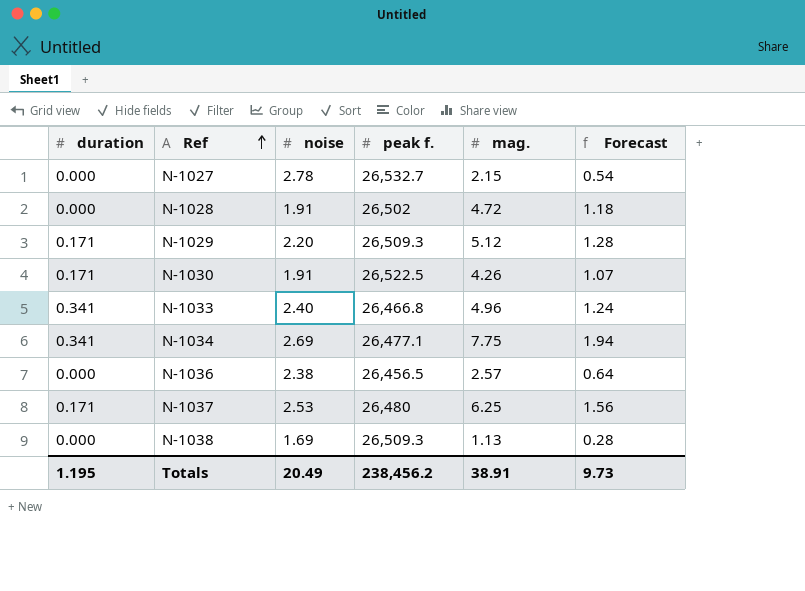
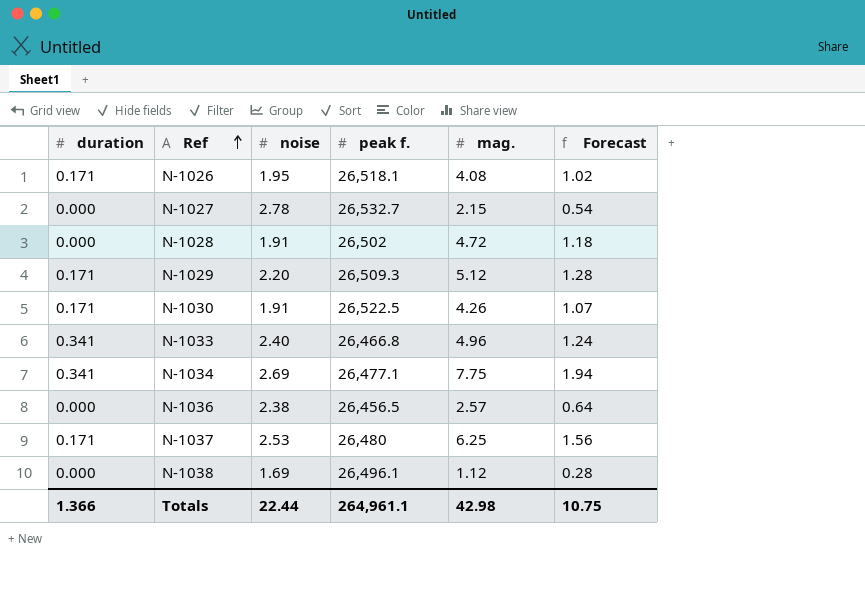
row N-1026: none -> 0.171 | 1.95 | 26,518.1 | 4.08 | 1.02
N-1038 | peak f.: 26,509.3 -> 26,496.1
N-1038 | mag.: 1.13 -> 1.12
Totals | duration: 1.195 -> 1.366
Totals | noise: 20.49 -> 22.44
Totals | peak f.: 238,456.2 -> 264,961.1
Totals | mag.: 38.91 -> 42.98
Totals | Forecast: 9.73 -> 10.75

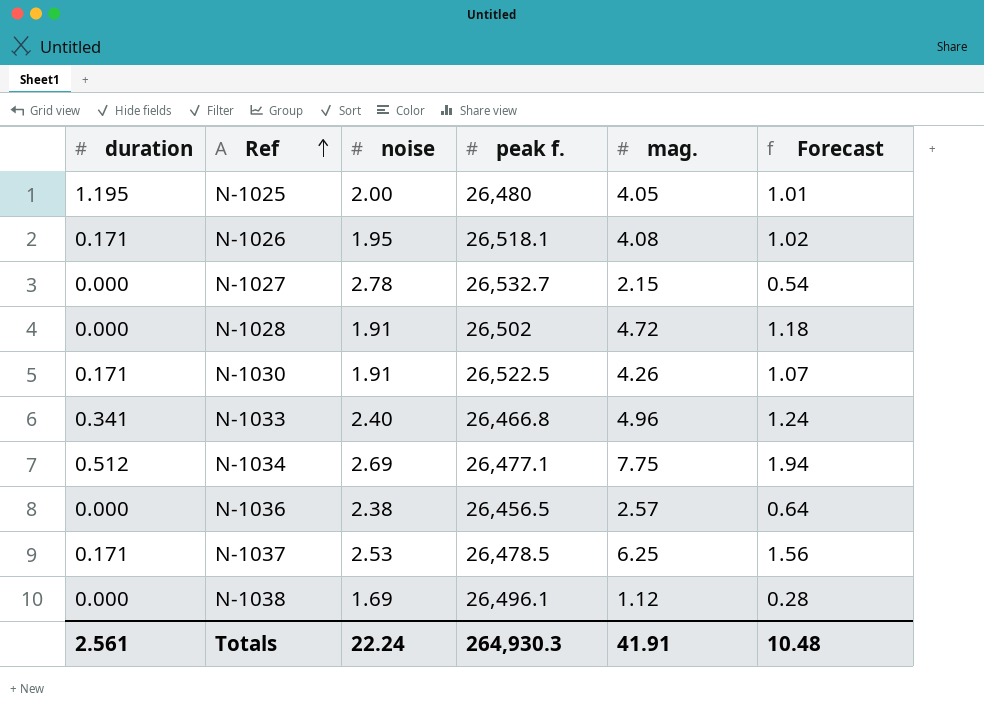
row N-1029: 0.171 | 2.20 | 26,509.3 | 5.12 | 1.28 -> none
row N-1025: none -> 1.195 | 2.00 | 26,480 | 4.05 | 1.01
N-1034 | duration: 0.341 -> 0.512
N-1037 | peak f.: 26,480 -> 26,478.5
Totals | duration: 1.366 -> 2.561
Totals | noise: 22.44 -> 22.24
Totals | peak f.: 264,961.1 -> 264,930.3
Totals | mag.: 42.98 -> 41.91
Totals | Forecast: 10.75 -> 10.48

